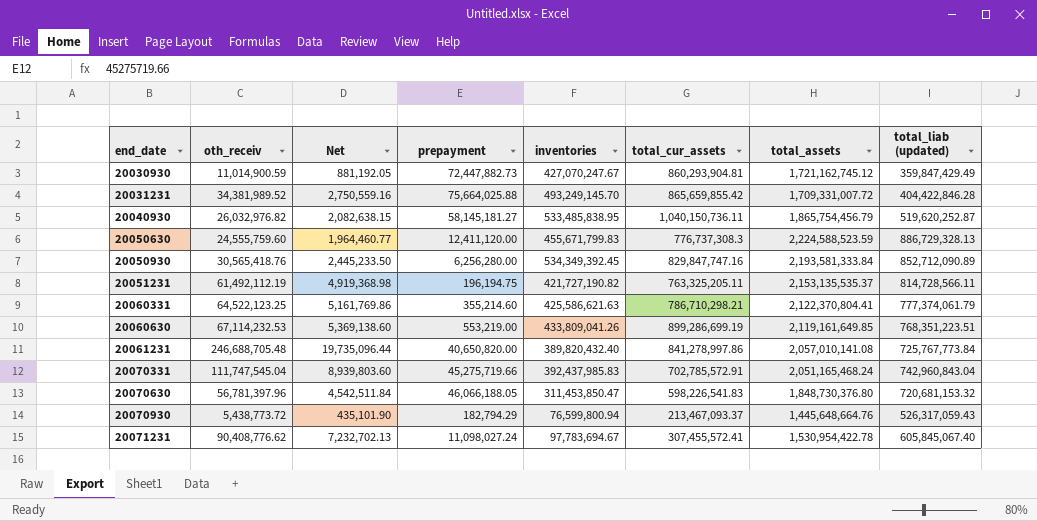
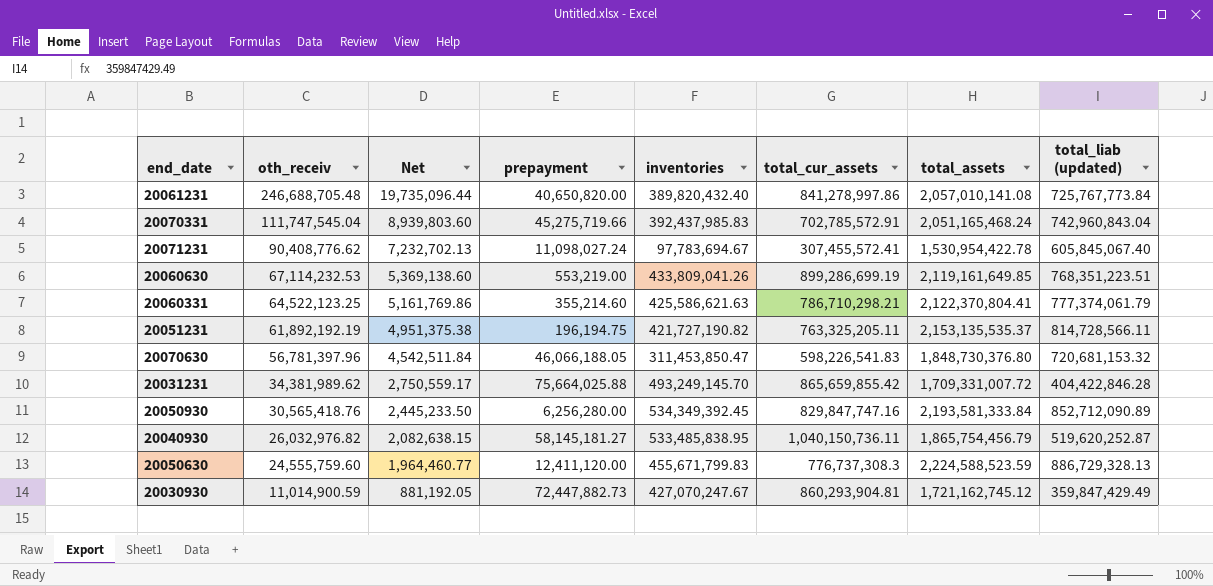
row order: end_date ascending -> oth_receiv descending
row 20070930: 5,438,773.72 | 435,101.90 | 182,794.29 | 76,599,800.94 | 213,467,093.37 | 1,445,648,664.76 | 526,317,059.43 -> none
20051231 | oth_receiv: 61,492,112.19 -> 61,892,192.19
20051231 | Net: 4,919,368.98 -> 4,951,375.38
20031231 | oth_receiv: 34,381,989.52 -> 34,381,989.62
20031231 | Net: 2,750,559.16 -> 2,750,559.17

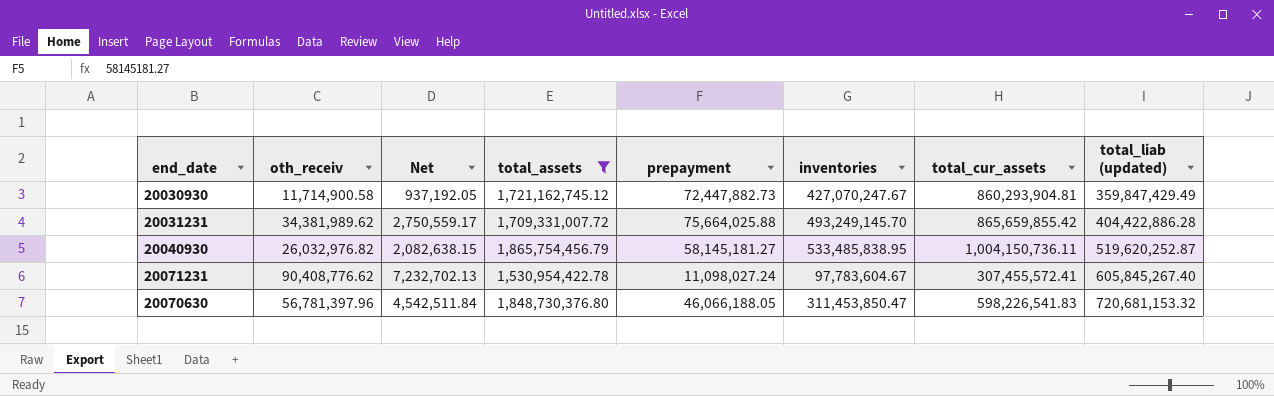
filter: none -> total_assets <= 1,865,754,456.79
row order: oth_receiv descending -> total_liab (updated) ascending
column total_assets | position: 7 -> 4
20030930 | oth_receiv: 11,014,900.59 -> 11,714,900.58
20030930 | Net: 881,192.05 -> 937,192.05
20031231 | total_liab (updated): 404,422,846.28 -> 404,422,886.28
20040930 | total_cur_assets: 1,040,150,736.11 -> 1,004,150,736.11
20071231 | inventories: 97,783,694.67 -> 97,783,604.67
20071231 | total_liab (updated): 605,845,067.40 -> 605,845,267.40

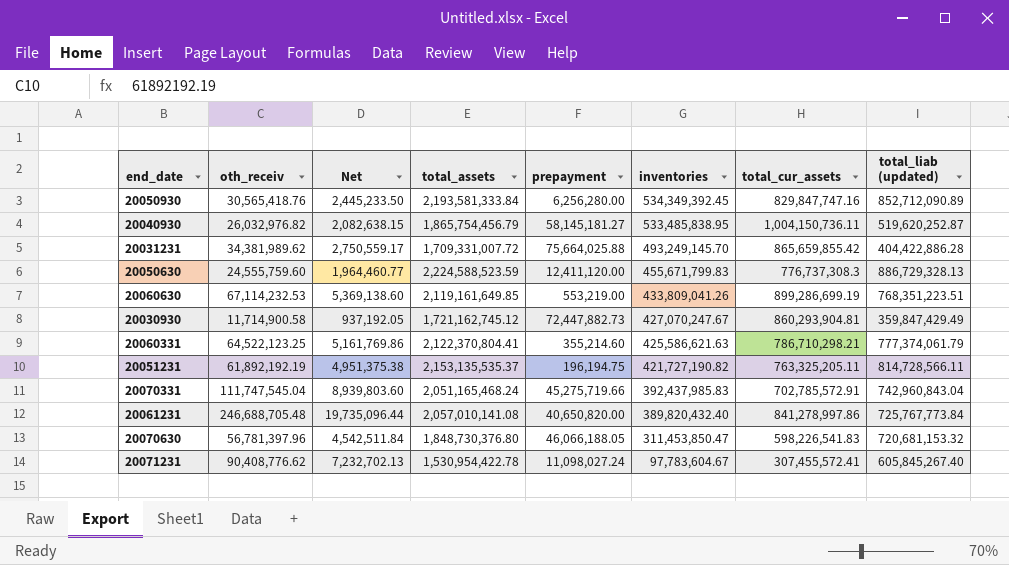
filter: total_assets <= 1,865,754,456.79 -> none
row order: total_liab (updated) ascending -> inventories descending

